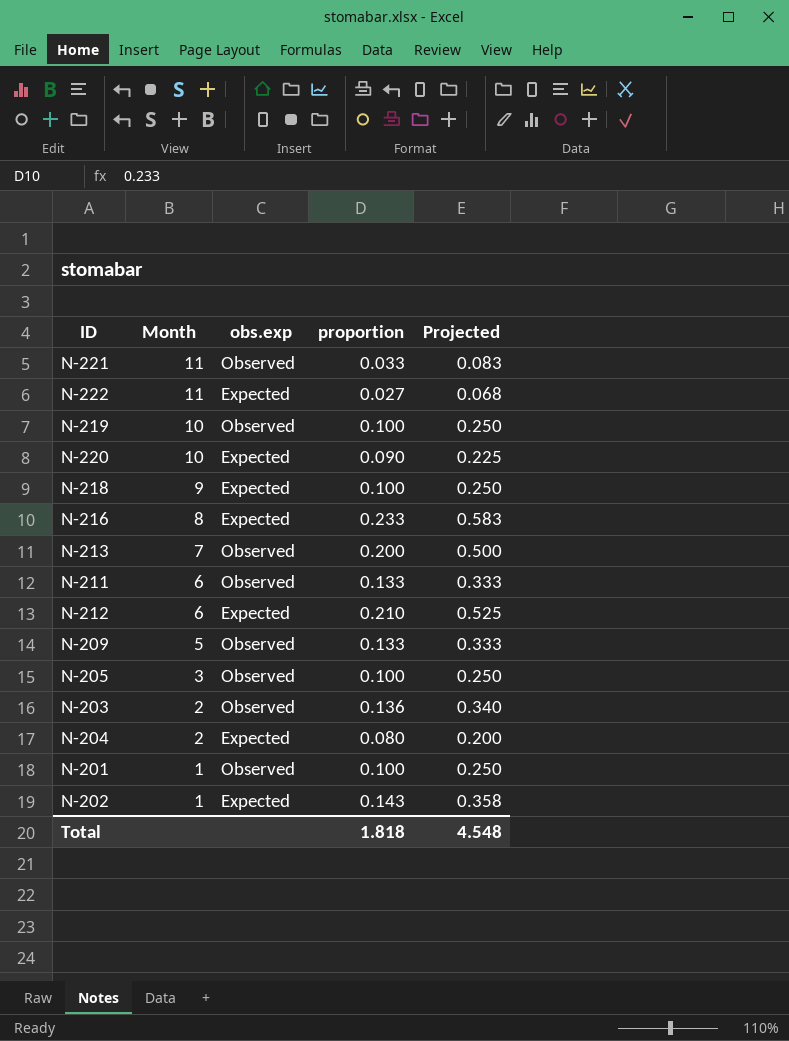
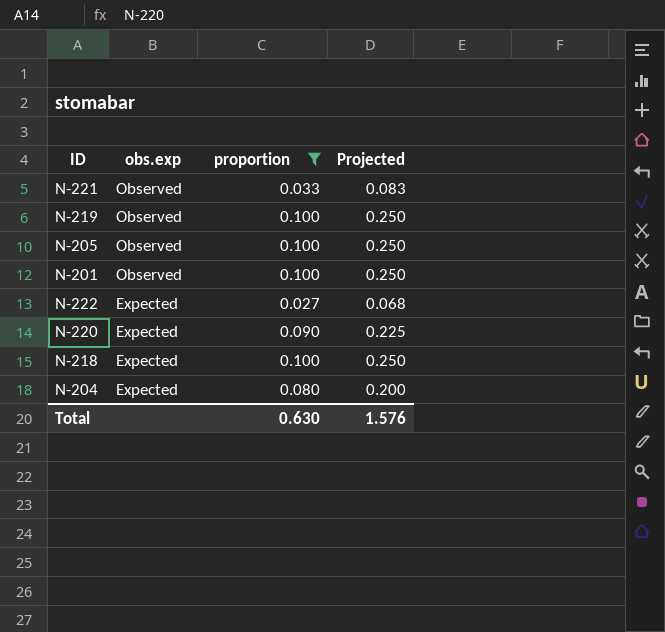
filter: none -> proportion <= 0.100
row order: Month descending -> obs.exp descending
column Month | position: 2 -> none
Total | proportion: 1.818 -> 0.630
Total | Projected: 4.548 -> 1.576

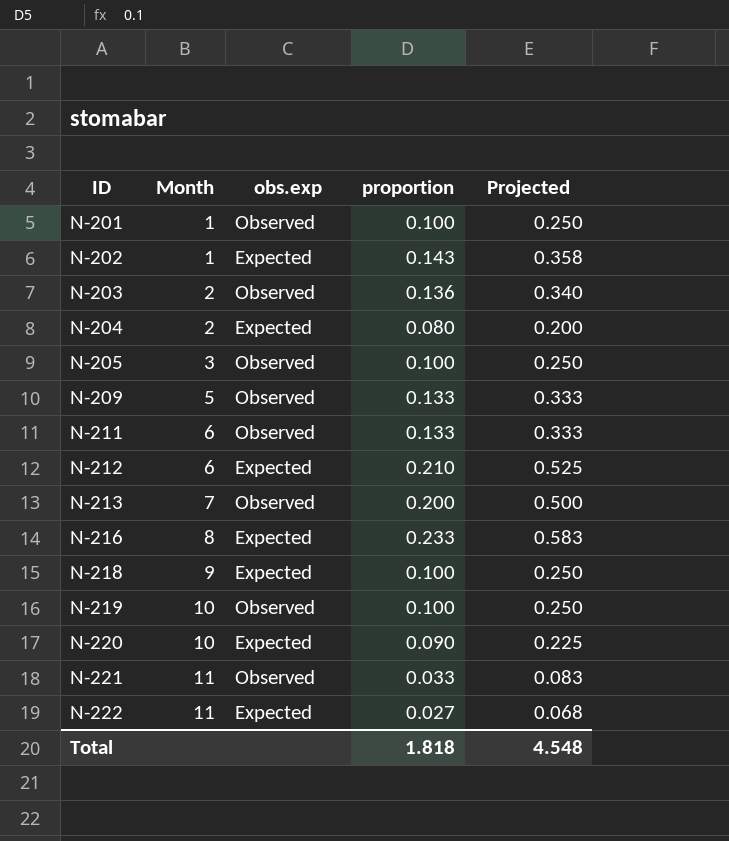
filter: proportion <= 0.100 -> none
row order: obs.exp descending -> ID ascending
column Month | position: none -> 2
Total | proportion: 0.630 -> 1.818
Total | Projected: 1.576 -> 4.548

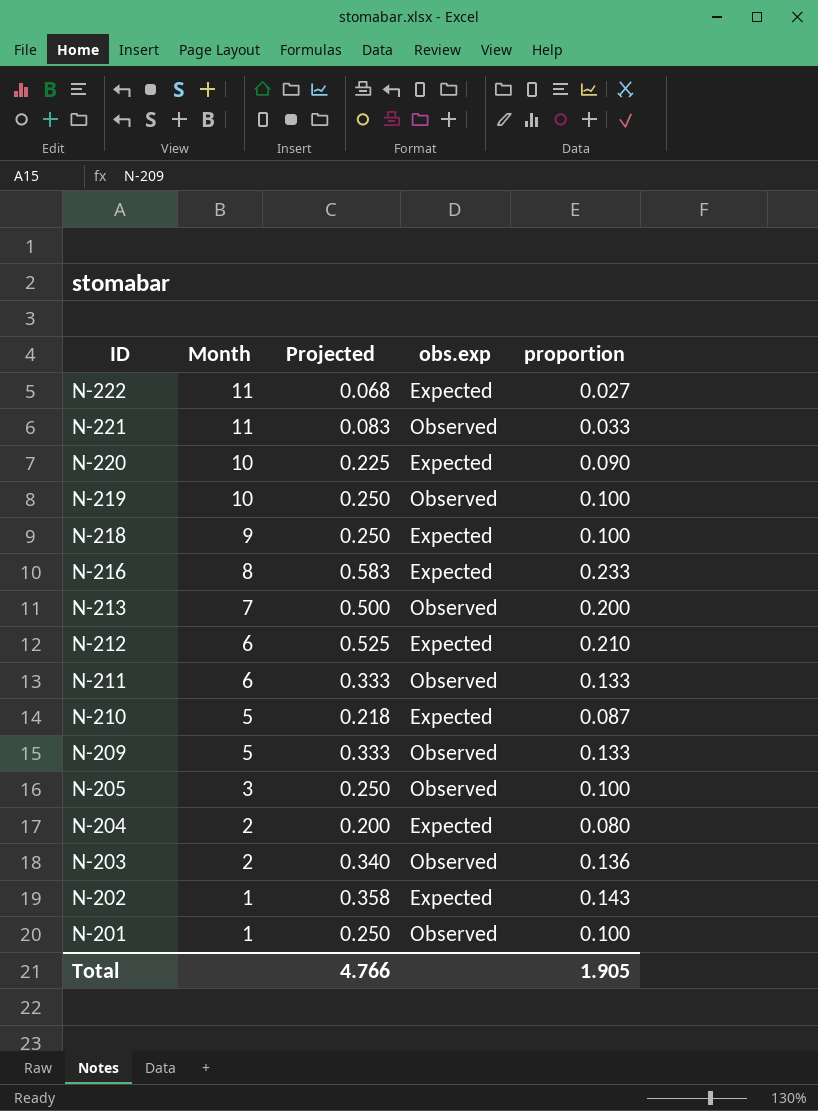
row order: ID ascending -> ID descending
column Projected | position: 5 -> 3
row N-210: none -> 5 | 0.218 | Expected | 0.087
Total | Projected: 4.548 -> 4.766
Total | proportion: 1.818 -> 1.905

